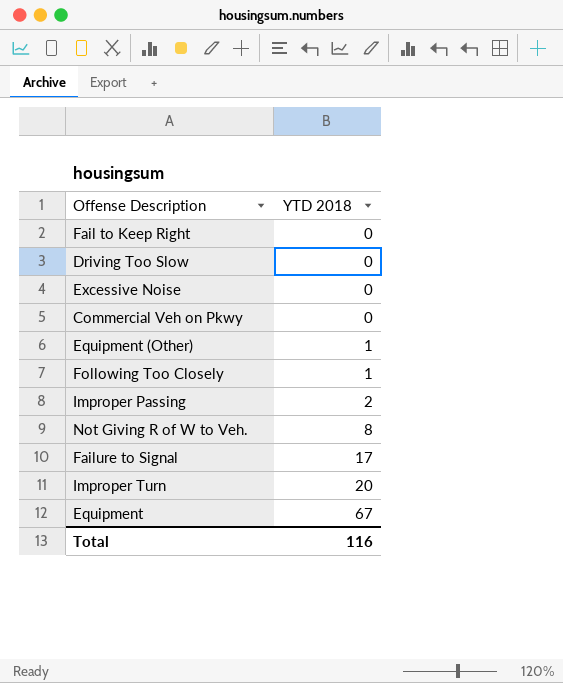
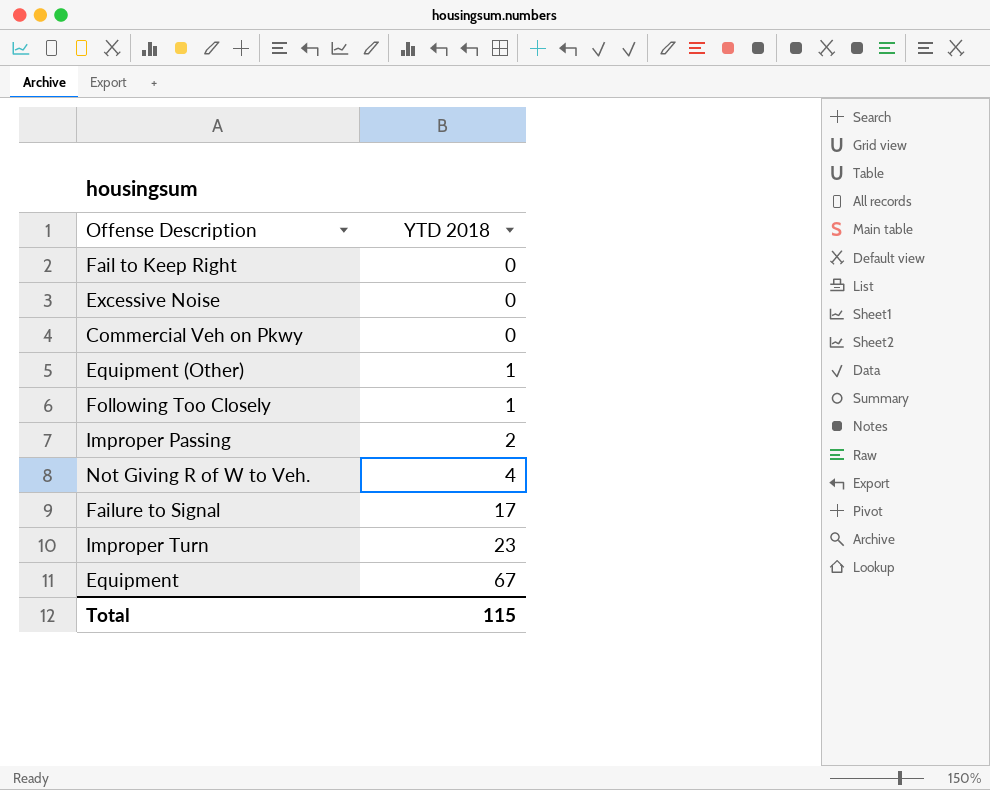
row Driving Too Slow: 0 -> none
Not Giving R of W to Veh. | YTD 2018: 8 -> 4
Improper Turn | YTD 2018: 20 -> 23
Total | YTD 2018: 116 -> 115

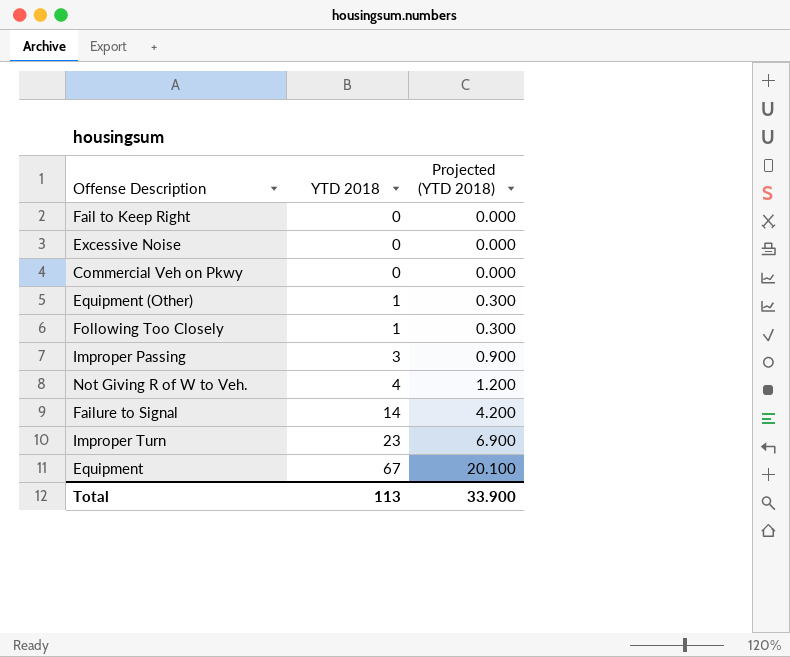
column Projected (YTD 2018) | formula: none -> [YTD 2018] * 0.3
Improper Passing | YTD 2018: 2 -> 3
Failure to Signal | YTD 2018: 17 -> 14
Total | YTD 2018: 115 -> 113

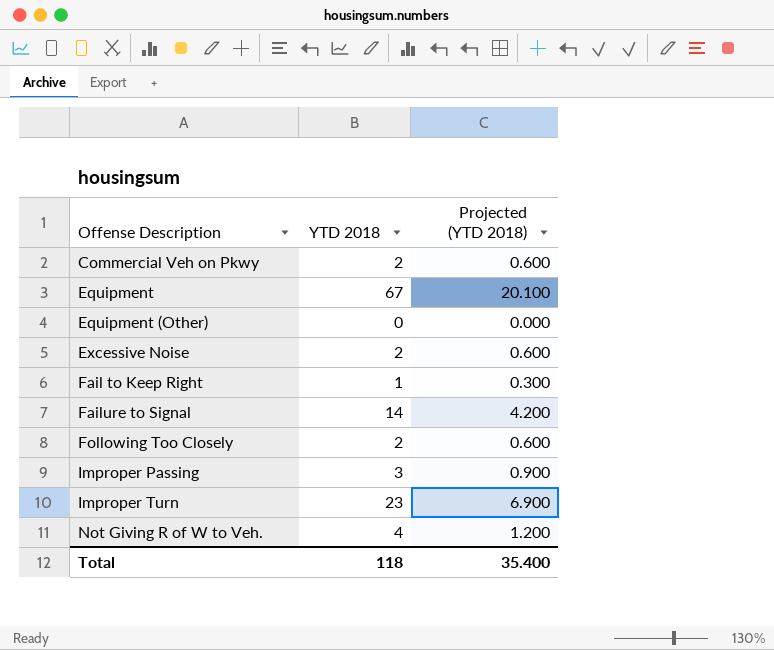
row order: YTD 2018 ascending -> Offense Description ascending
Commercial Veh on Pkwy | YTD 2018: 0 -> 2
Commercial Veh on Pkwy | Projected (YTD 2018): 0.000 -> 0.600
Equipment (Other) | YTD 2018: 1 -> 0
Equipment (Other) | Projected (YTD 2018): 0.300 -> 0.000
Excessive Noise | YTD 2018: 0 -> 2
Excessive Noise | Projected (YTD 2018): 0.000 -> 0.600
Fail to Keep Right | YTD 2018: 0 -> 1
Fail to Keep Right | Projected (YTD 2018): 0.000 -> 0.300
Following Too Closely | YTD 2018: 1 -> 2
Following Too Closely | Projected (YTD 2018): 0.300 -> 0.600
Total | YTD 2018: 113 -> 118
Total | Projected (YTD 2018): 33.900 -> 35.400

